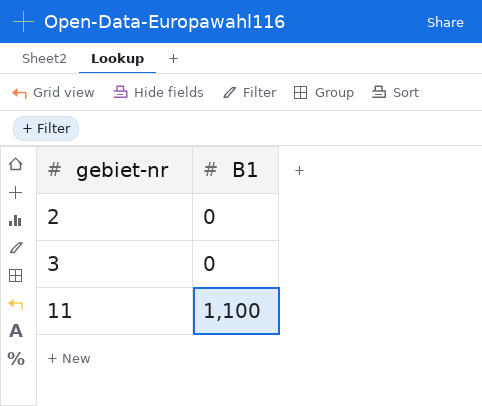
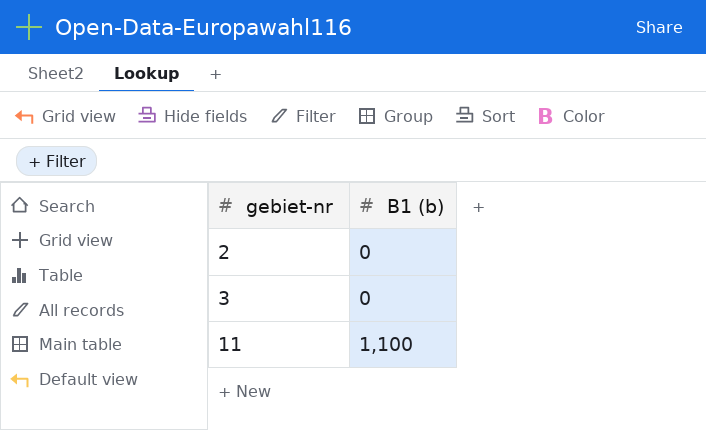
column name: B1 -> B1 (b)

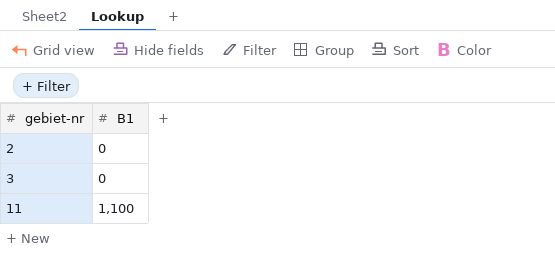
column name: B1 (b) -> B1

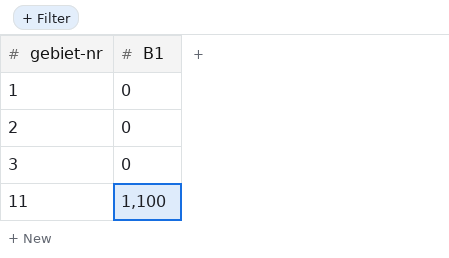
row 1: none -> 0

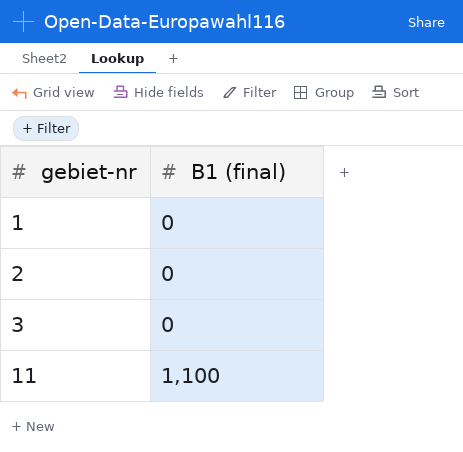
column name: B1 -> B1 (final)

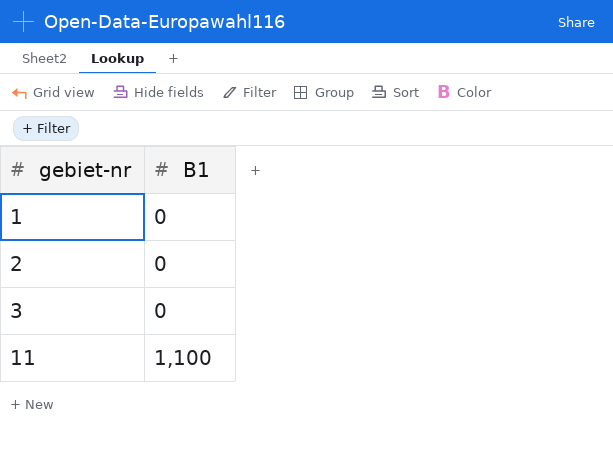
column name: B1 (final) -> B1

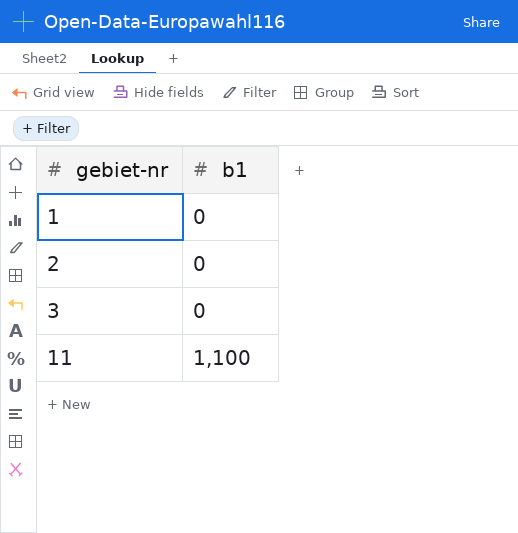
column name: B1 -> b1

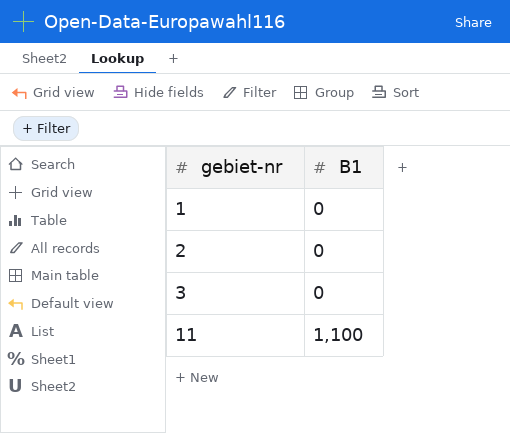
column name: b1 -> B1

